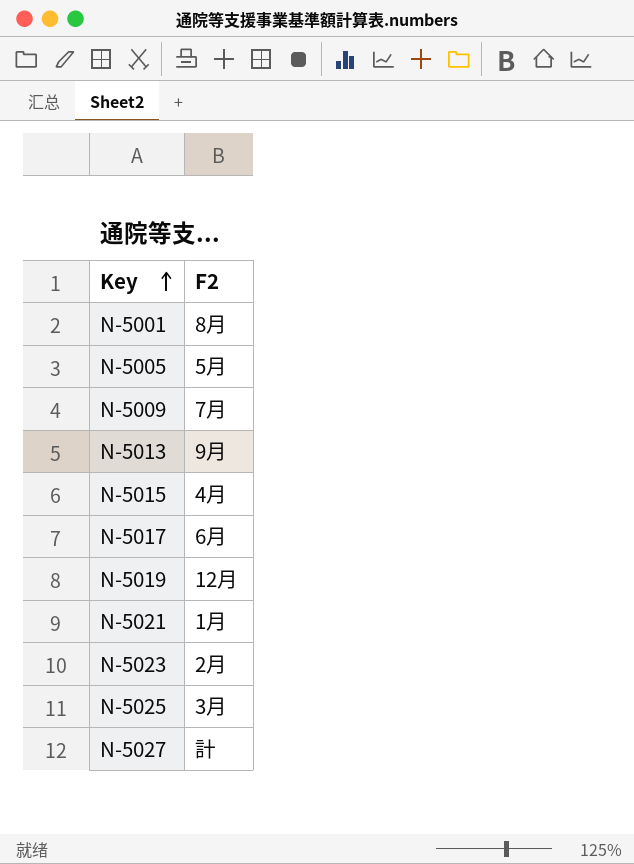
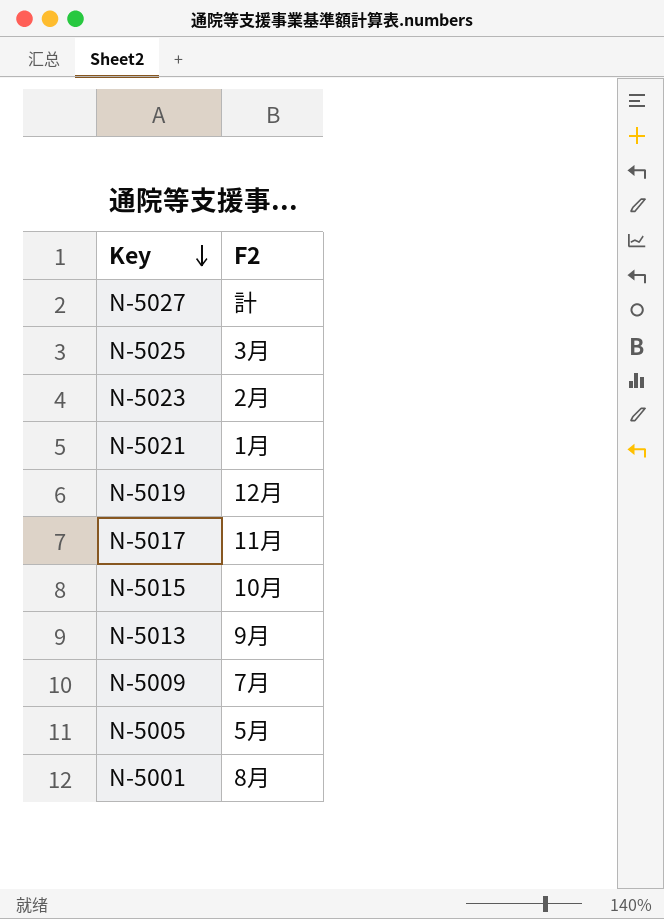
row order: Key ascending -> Key descending
N-5017 | F2: 6月 -> 11月
N-5015 | F2: 4月 -> 10月

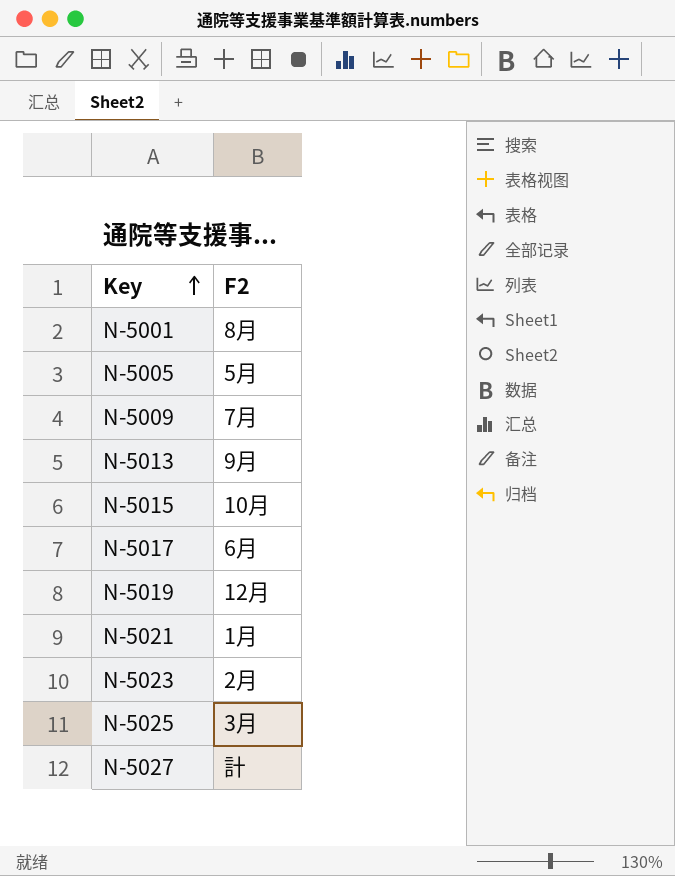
row order: Key descending -> Key ascending
N-5017 | F2: 11月 -> 6月

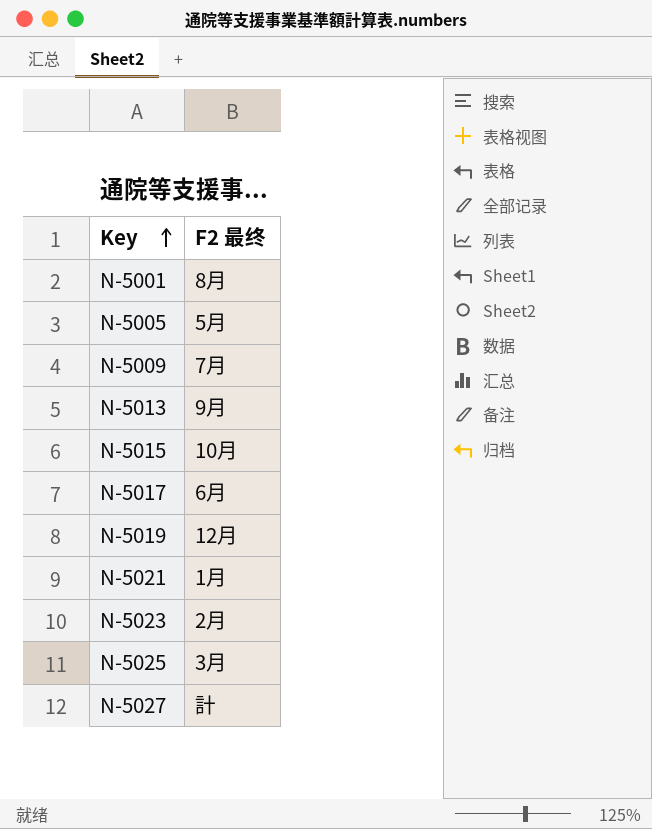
column name: F2 -> F2 最终

